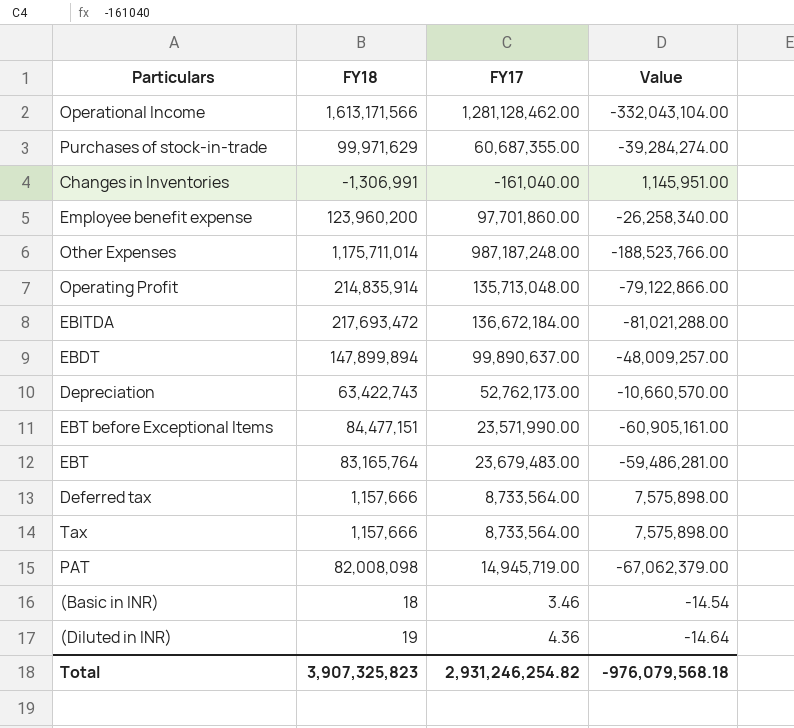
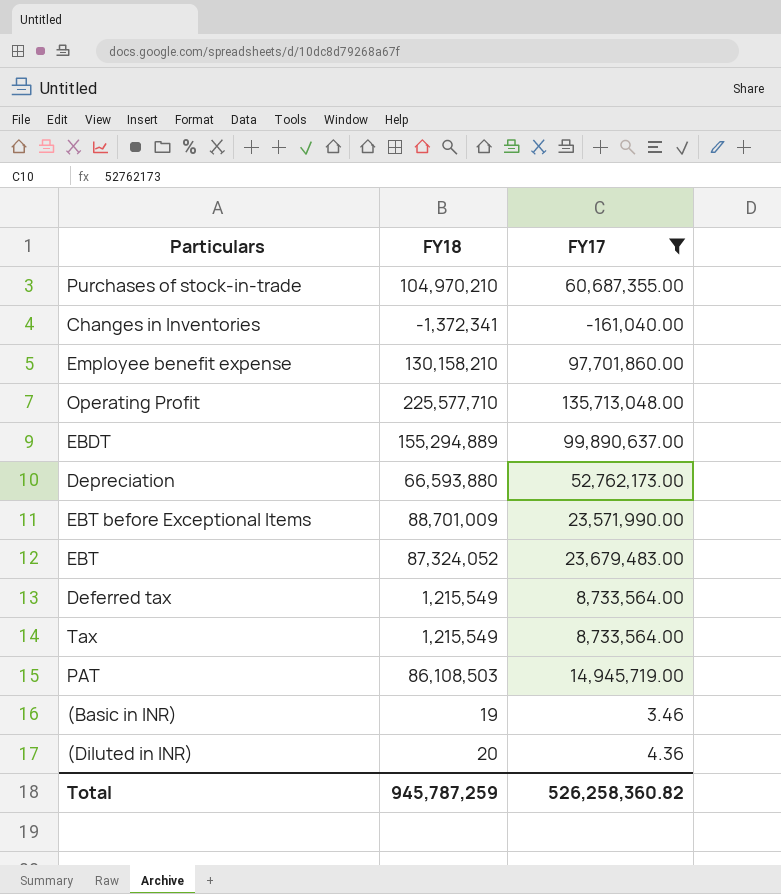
filter: none -> FY17 <= 135,713,048.00
column Value | formula: [FY17] - [FY18] -> none
Purchases of stock-in-trade | FY18: 99,971,629 -> 104,970,210
Changes in Inventories | FY18: -1,306,991 -> -1,372,341
Employee benefit expense | FY18: 123,960,200 -> 130,158,210
Operating Profit | FY18: 214,835,914 -> 225,577,710
EBDT | FY18: 147,899,894 -> 155,294,889
Depreciation | FY18: 63,422,743 -> 66,593,880
EBT before Exceptional Items | FY18: 84,477,151 -> 88,701,009
EBT | FY18: 83,165,764 -> 87,324,052
Deferred tax | FY18: 1,157,666 -> 1,215,549
Tax | FY18: 1,157,666 -> 1,215,549
PAT | FY18: 82,008,098 -> 86,108,503
(Basic in INR) | FY18: 18 -> 19
(Diluted in INR) | FY18: 19 -> 20
Total | FY18: 3,907,325,823 -> 945,787,259
Total | FY17: 2,931,246,254.82 -> 526,258,360.82

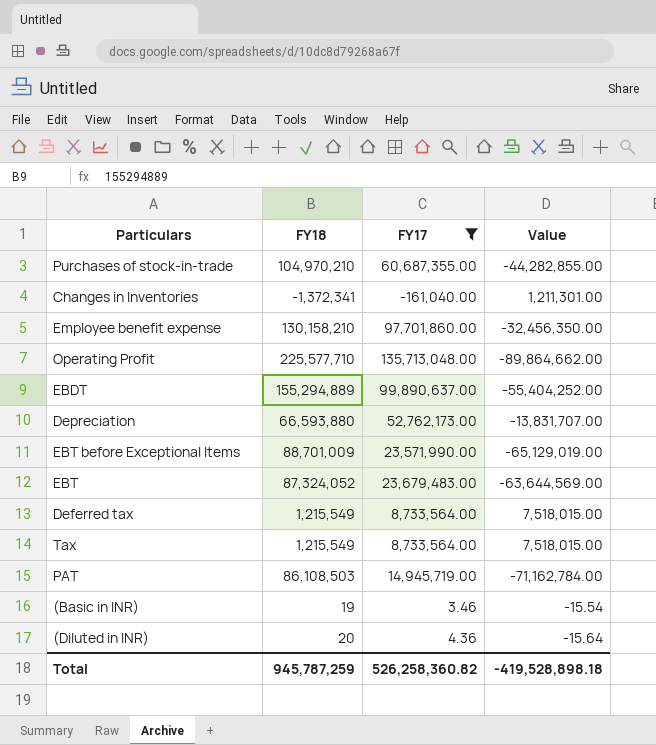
column Value | formula: none -> [FY17] - [FY18]

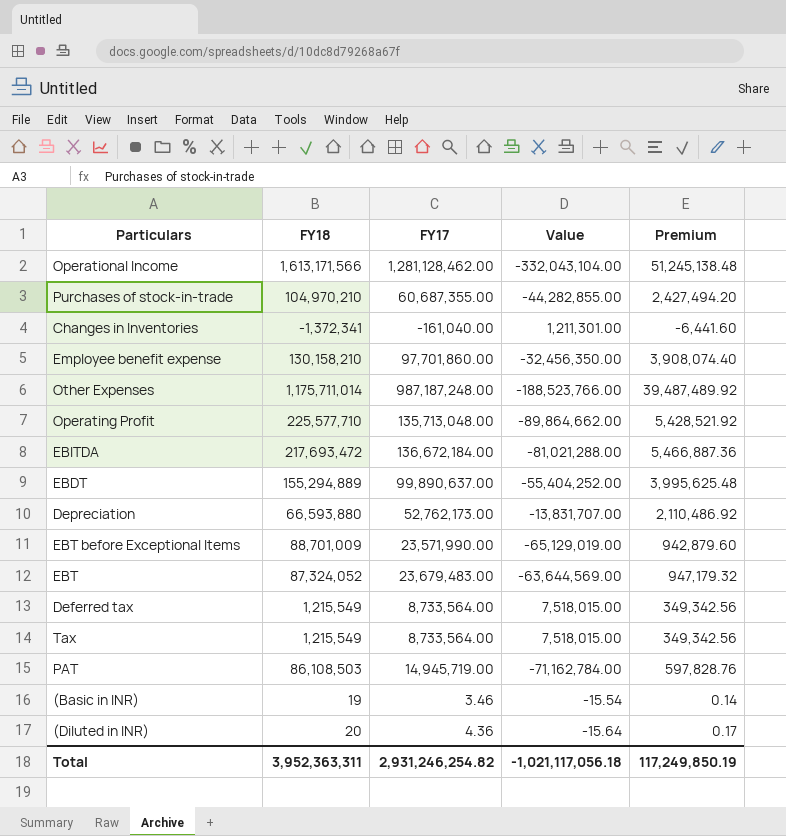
filter: FY17 <= 135,713,048.00 -> none
column Premium | formula: none -> [FY17] * 0.04
Total | FY18: 945,787,259 -> 3,952,363,311
Total | FY17: 526,258,360.82 -> 2,931,246,254.82
Total | Value: -419,528,898.18 -> -1,021,117,056.18

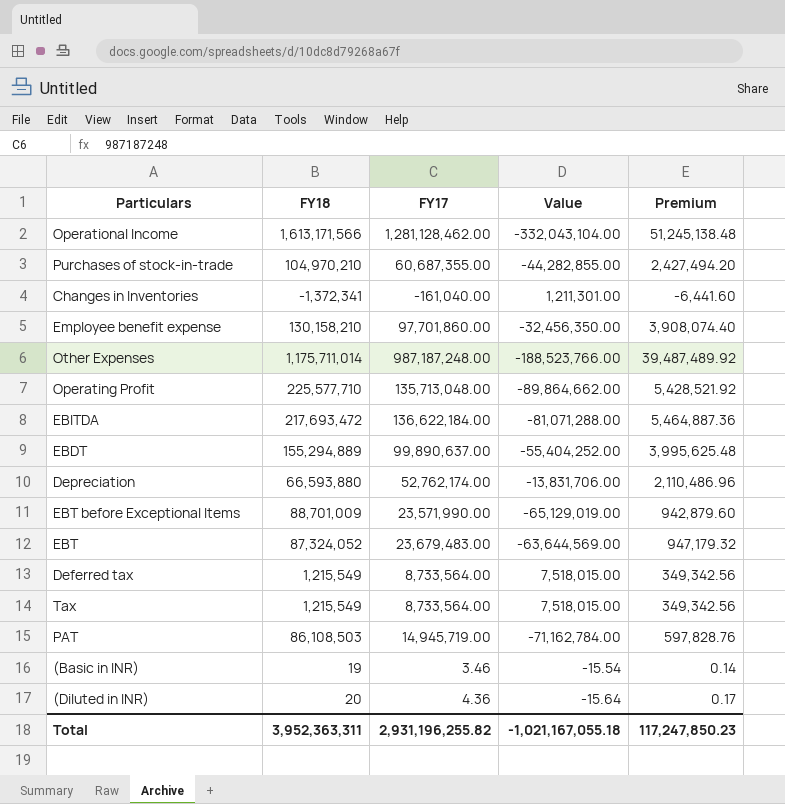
EBITDA | FY17: 136,672,184.00 -> 136,622,184.00
EBITDA | Value: -81,021,288.00 -> -81,071,288.00
EBITDA | Premium: 5,466,887.36 -> 5,464,887.36
Depreciation | FY17: 52,762,173.00 -> 52,762,174.00
Depreciation | Value: -13,831,707.00 -> -13,831,706.00
Depreciation | Premium: 2,110,486.92 -> 2,110,486.96
Total | FY17: 2,931,246,254.82 -> 2,931,196,255.82
Total | Value: -1,021,117,056.18 -> -1,021,167,055.18
Total | Premium: 117,249,850.19 -> 117,247,850.23

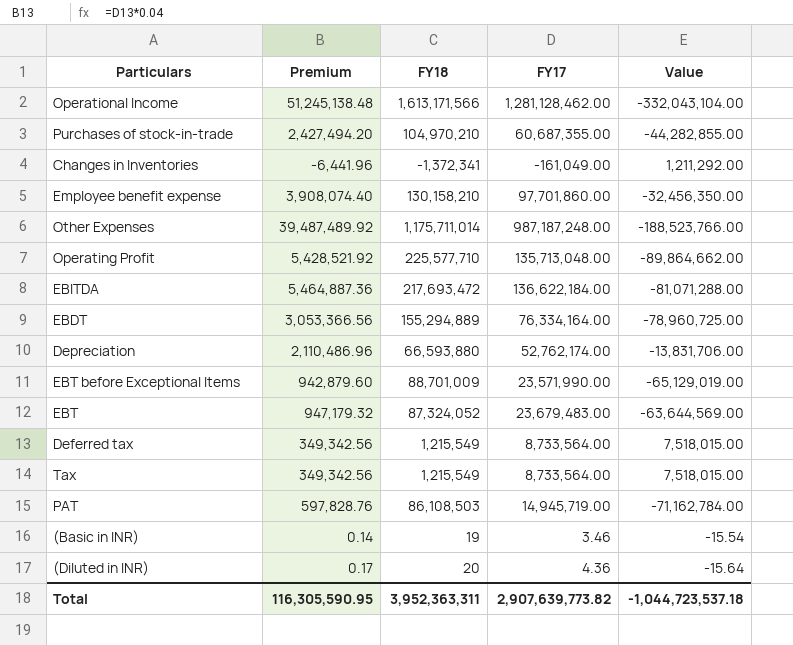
column Premium | position: 5 -> 2
Changes in Inventories | Premium: -6,441.60 -> -6,441.96
Changes in Inventories | FY17: -161,040.00 -> -161,049.00
Changes in Inventories | Value: 1,211,301.00 -> 1,211,292.00
EBDT | Premium: 3,995,625.48 -> 3,053,366.56
EBDT | FY17: 99,890,637.00 -> 76,334,164.00
EBDT | Value: -55,404,252.00 -> -78,960,725.00
Total | Premium: 117,247,850.23 -> 116,305,590.95
Total | FY17: 2,931,196,255.82 -> 2,907,639,773.82
Total | Value: -1,021,167,055.18 -> -1,044,723,537.18

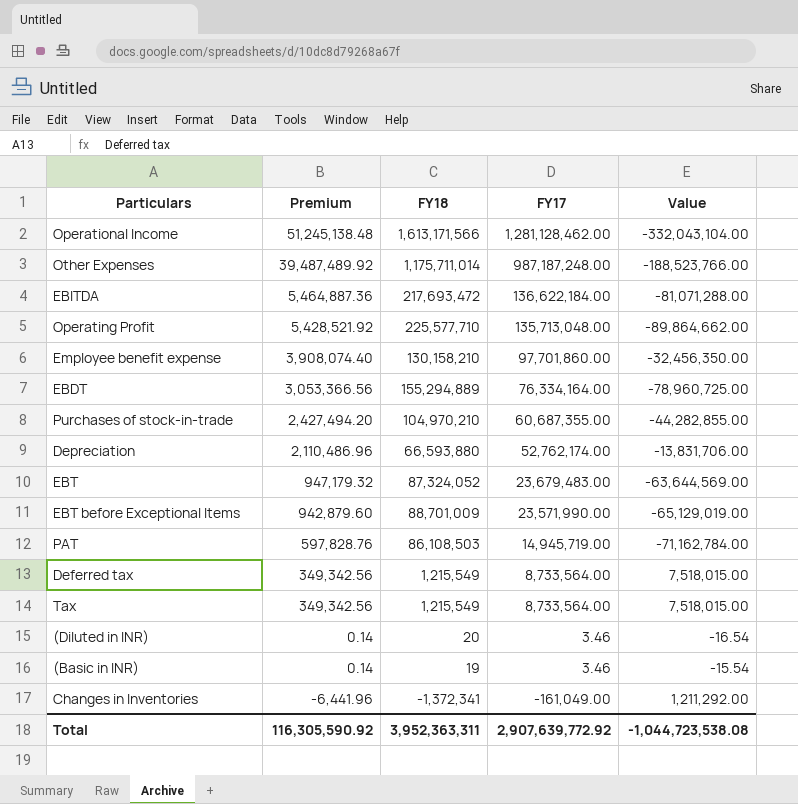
row order: none -> Premium descending
(Diluted in INR) | Premium: 0.17 -> 0.14
(Diluted in INR) | FY17: 4.36 -> 3.46
(Diluted in INR) | Value: -15.64 -> -16.54
Total | Premium: 116,305,590.95 -> 116,305,590.92
Total | FY17: 2,907,639,773.82 -> 2,907,639,772.92
Total | Value: -1,044,723,537.18 -> -1,044,723,538.08

